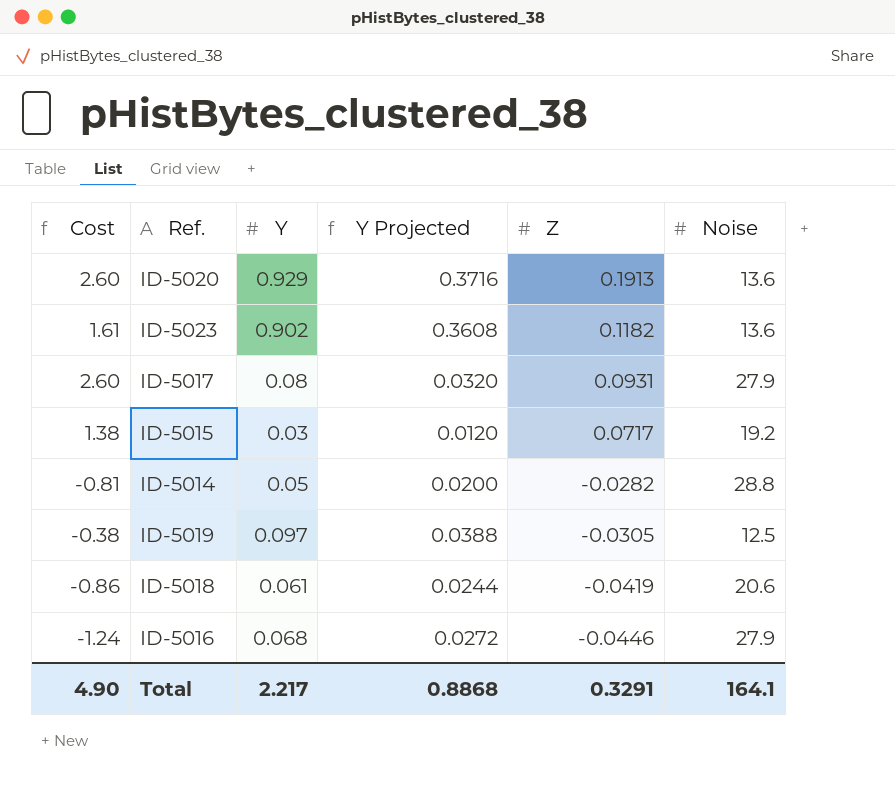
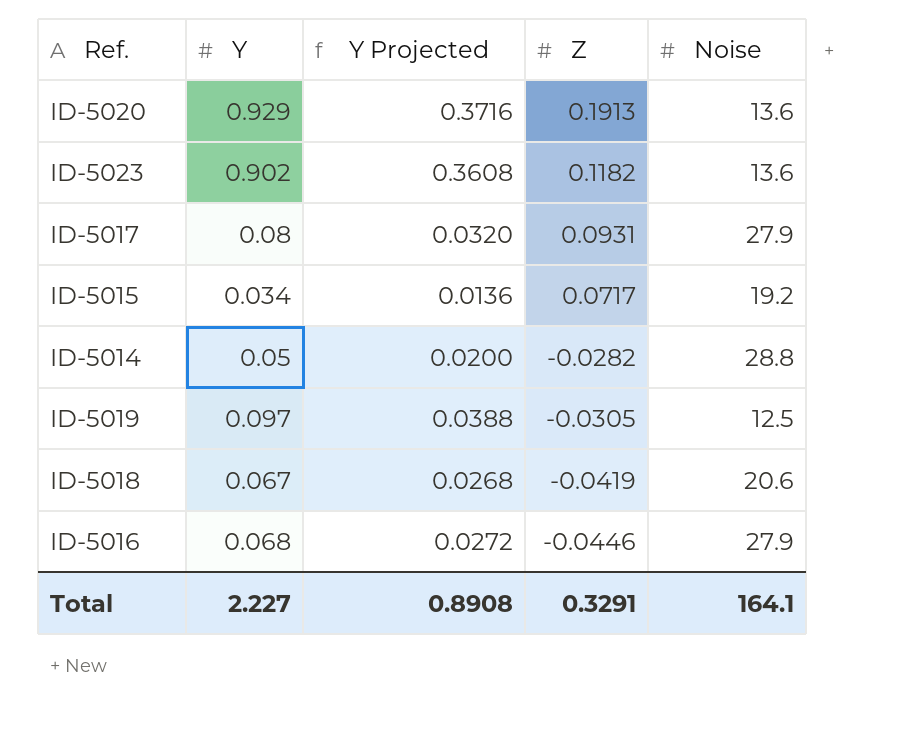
column Cost | formula: [Z] * [Noise] -> none
ID-5015 | Y: 0.03 -> 0.034
ID-5015 | Y Projected: 0.0120 -> 0.0136
ID-5018 | Y: 0.061 -> 0.067
ID-5018 | Y Projected: 0.0244 -> 0.0268
Total | Y: 2.217 -> 2.227
Total | Y Projected: 0.8868 -> 0.8908

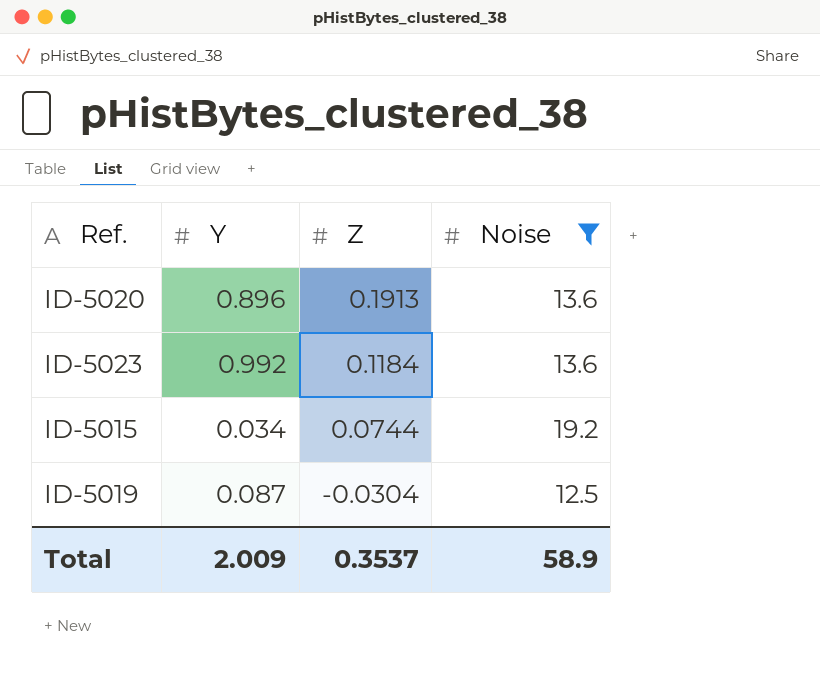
filter: none -> Noise <= 19.2
column Y Projected | formula: [Y] * 0.4 -> none
ID-5020 | Y: 0.929 -> 0.896
ID-5023 | Y: 0.902 -> 0.992
ID-5023 | Z: 0.1182 -> 0.1184
ID-5015 | Z: 0.0717 -> 0.0744
ID-5019 | Y: 0.097 -> 0.087
ID-5019 | Z: -0.0305 -> -0.0304
Total | Y: 2.227 -> 2.009
Total | Z: 0.3291 -> 0.3537
Total | Noise: 164.1 -> 58.9

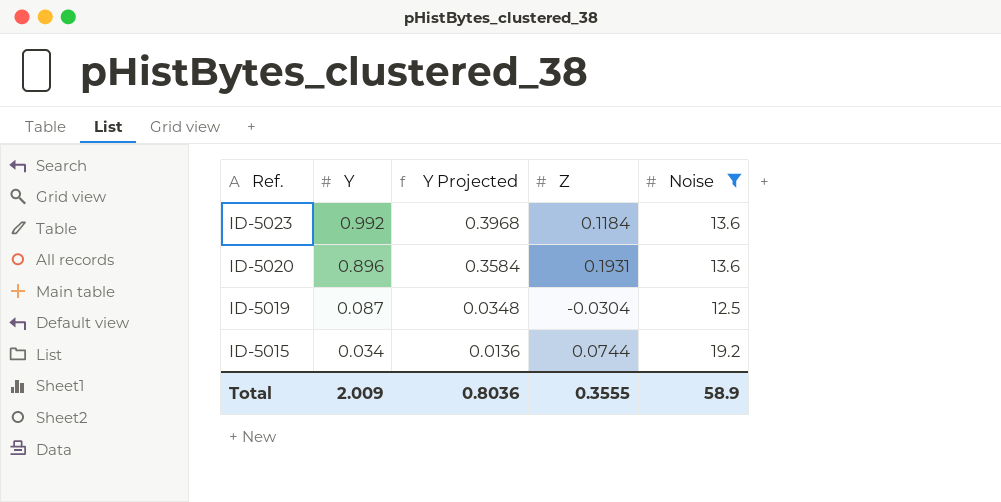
row order: Z descending -> Ref. descending
column Y Projected | formula: none -> [Y] * 0.4
ID-5020 | Z: 0.1913 -> 0.1931
Total | Z: 0.3537 -> 0.3555

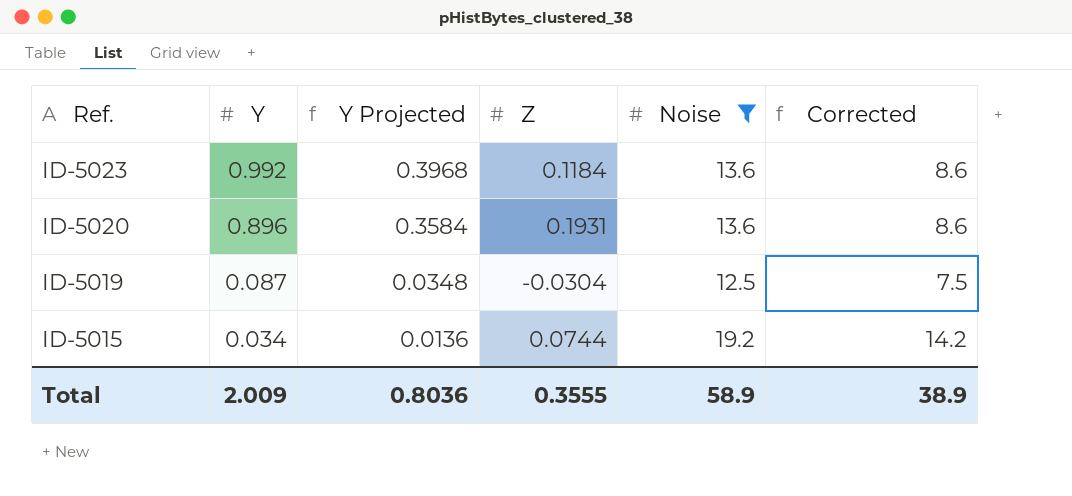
column Corrected | formula: none -> [Noise] - 5

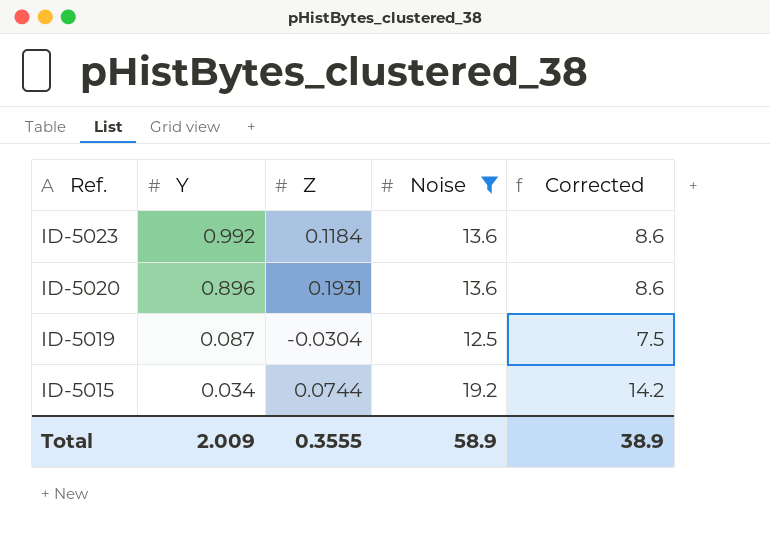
column Y Projected | formula: [Y] * 0.4 -> none

